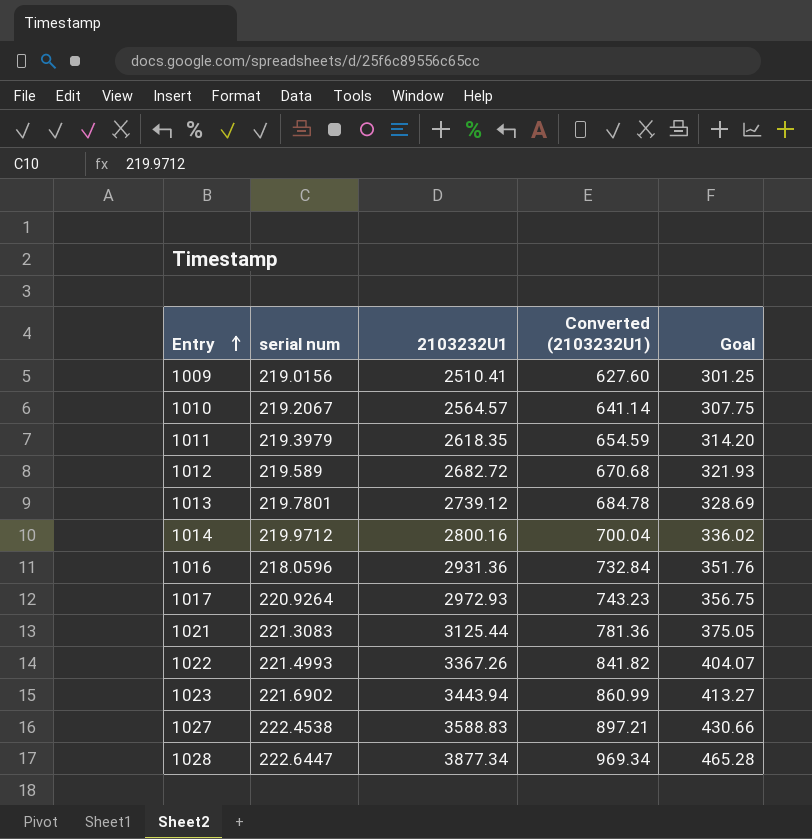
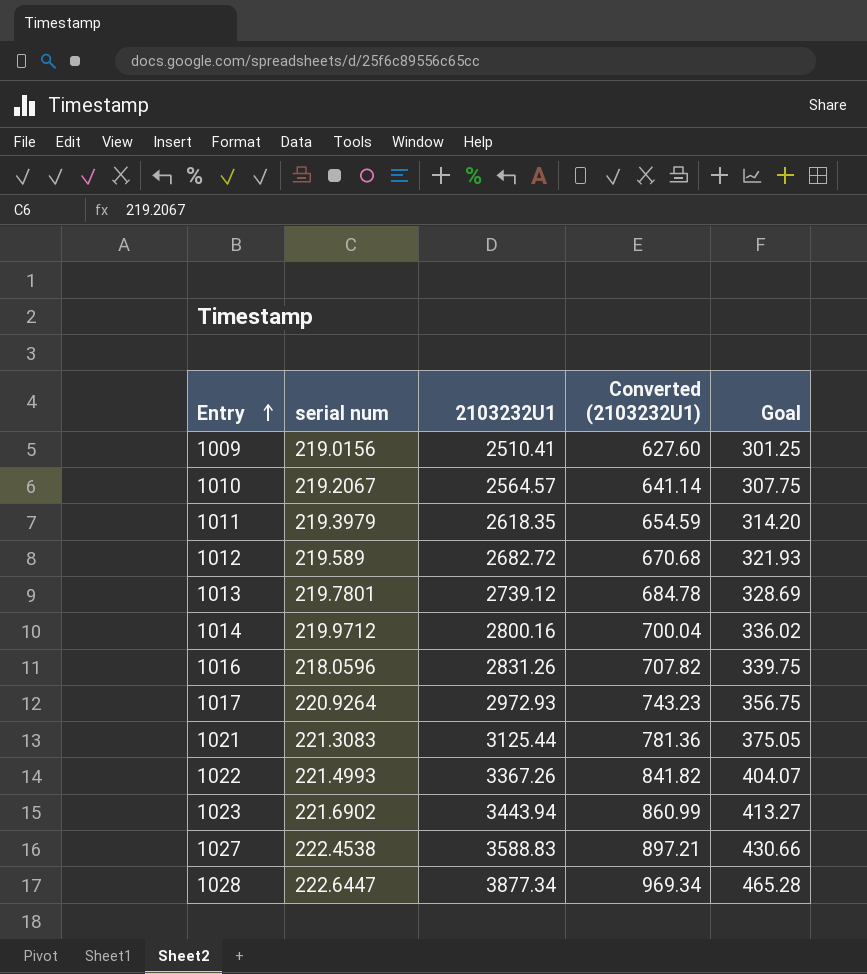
1016 | 2103232U1: 2931.36 -> 2831.26
1016 | Converted (2103232U1): 732.84 -> 707.82
1016 | Goal: 351.76 -> 339.75

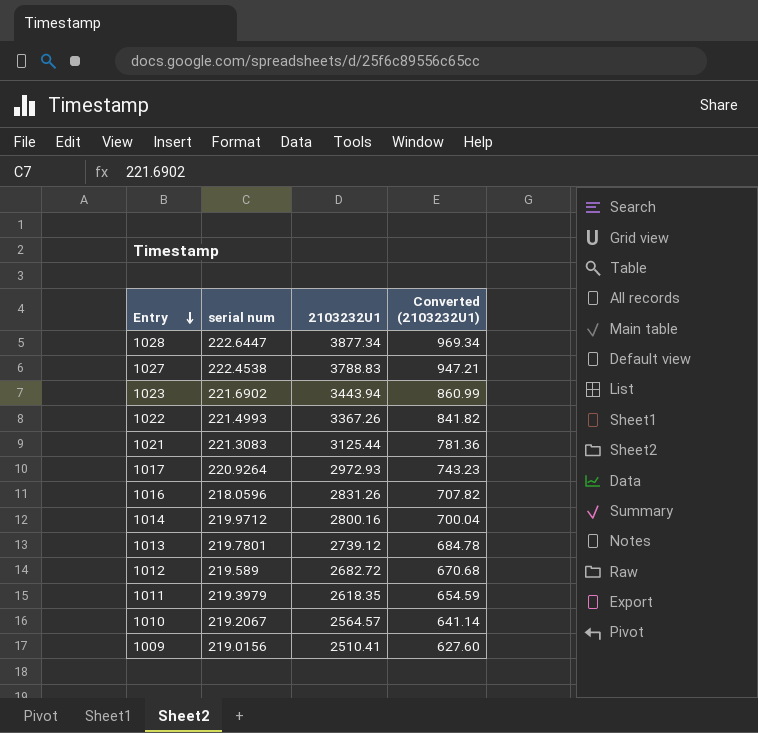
row order: Entry ascending -> Entry descending
column Goal | formula: [2103232U1] * 0.12 -> none
1027 | 2103232U1: 3588.83 -> 3788.83
1027 | Converted (2103232U1): 897.21 -> 947.21

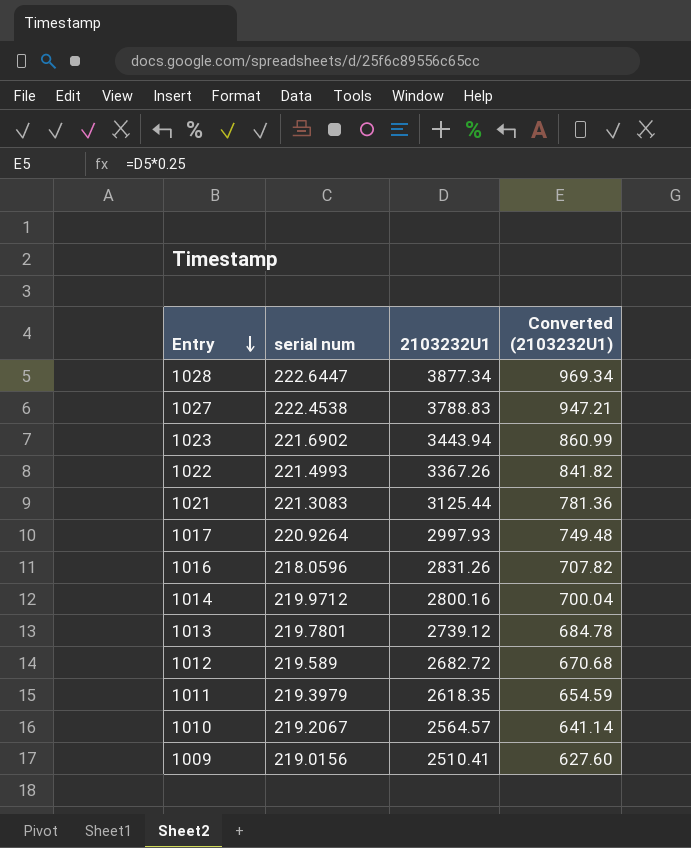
1017 | 2103232U1: 2972.93 -> 2997.93
1017 | Converted (2103232U1): 743.23 -> 749.48

